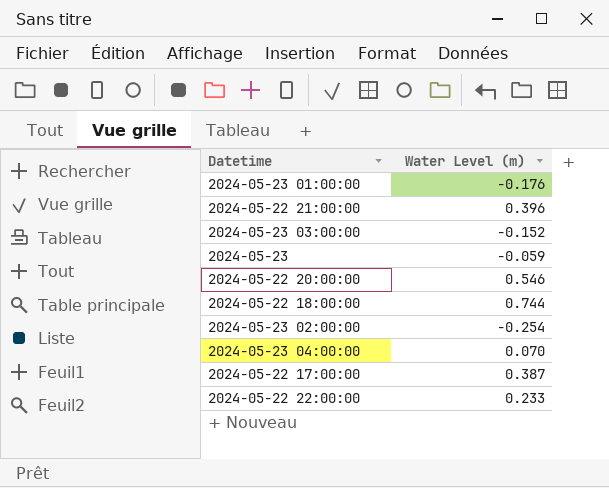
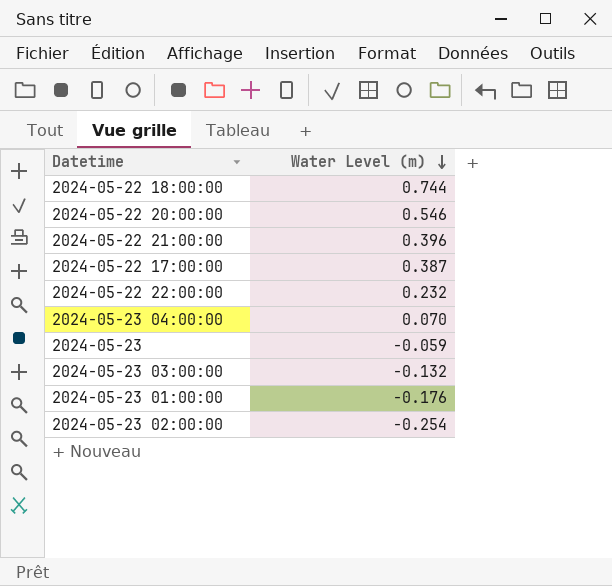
row order: none -> Water Level (m) descending
2024-05-22 22:00:00 | Water Level (m): 0.233 -> 0.232
2024-05-23 03:00:00 | Water Level (m): -0.152 -> -0.132

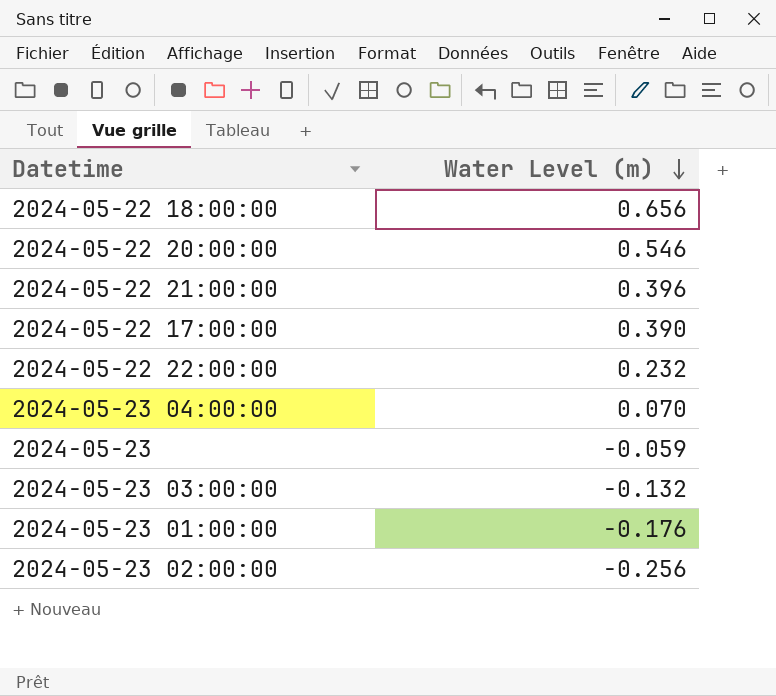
2024-05-22 18:00:00 | Water Level (m): 0.744 -> 0.656
2024-05-22 17:00:00 | Water Level (m): 0.387 -> 0.390
2024-05-23 02:00:00 | Water Level (m): -0.254 -> -0.256

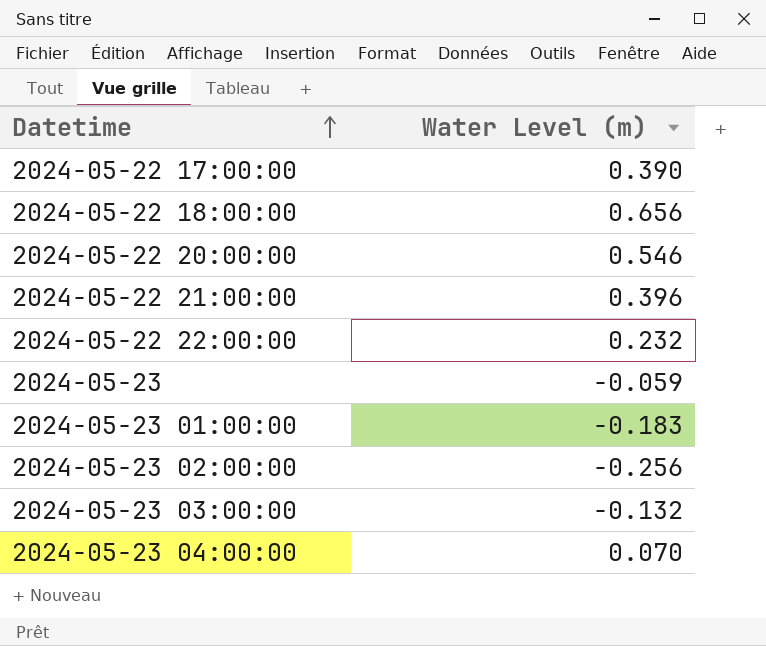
row order: Water Level (m) descending -> Datetime ascending
2024-05-23 01:00:00 | Water Level (m): -0.176 -> -0.183

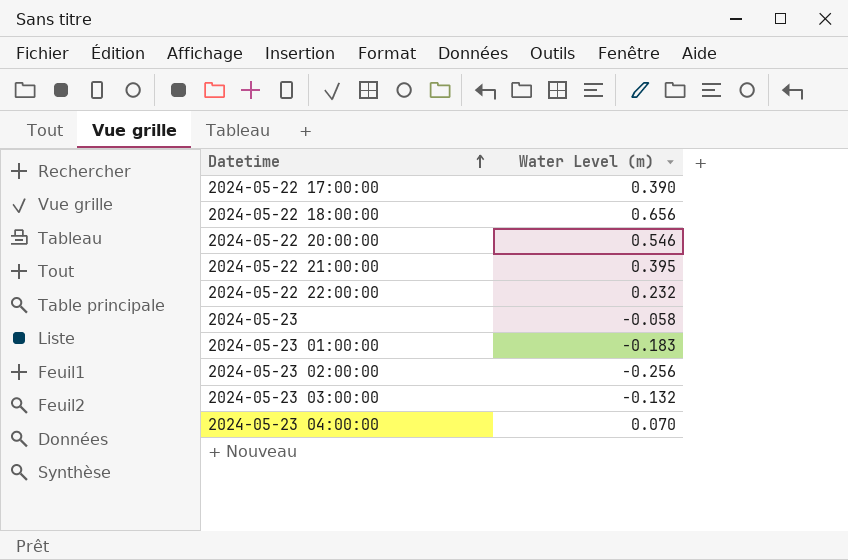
2024-05-22 21:00:00 | Water Level (m): 0.396 -> 0.395
2024-05-23 | Water Level (m): -0.059 -> -0.058

